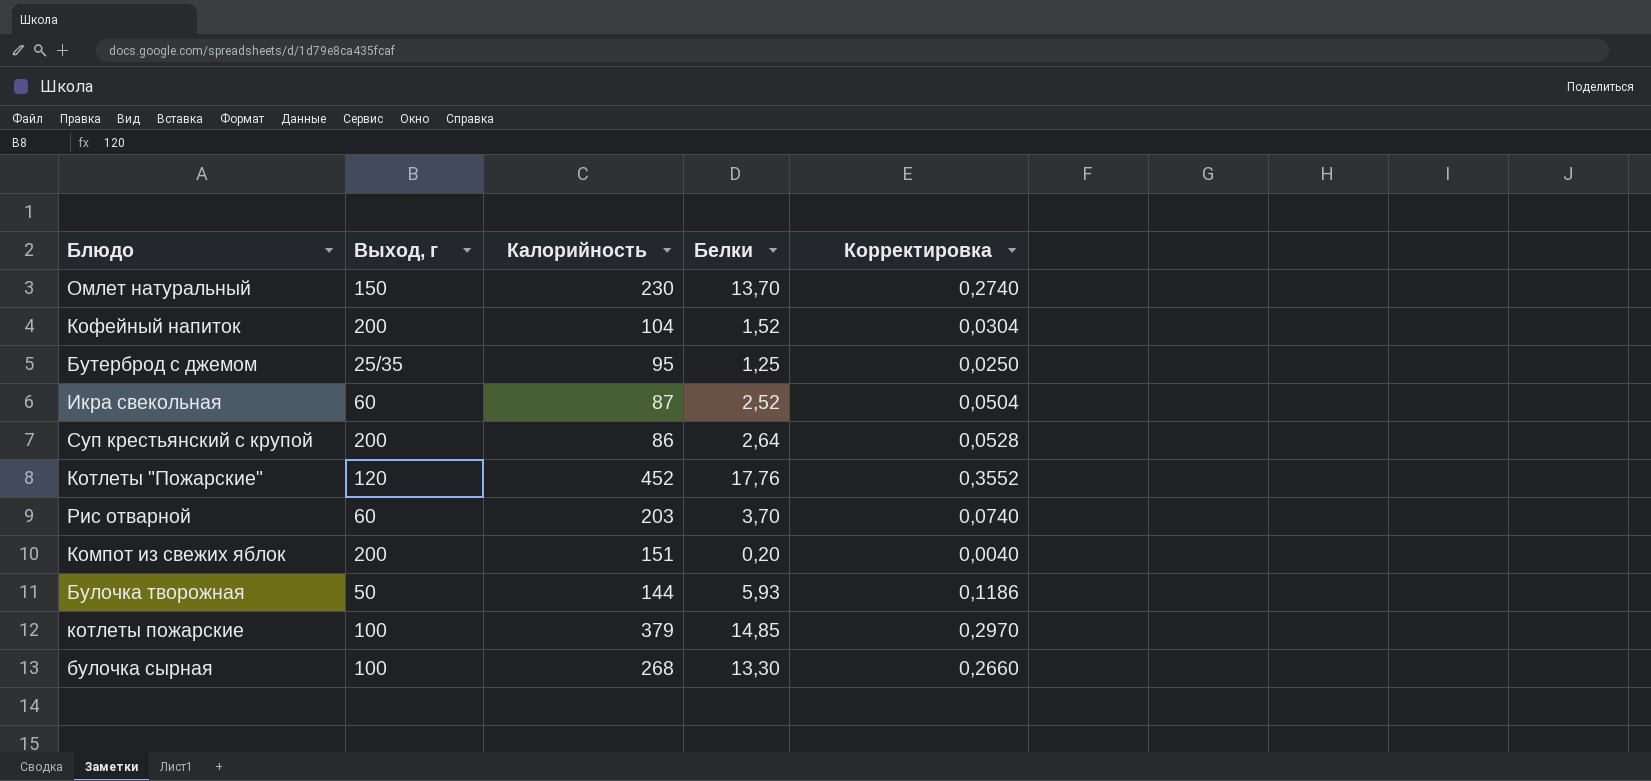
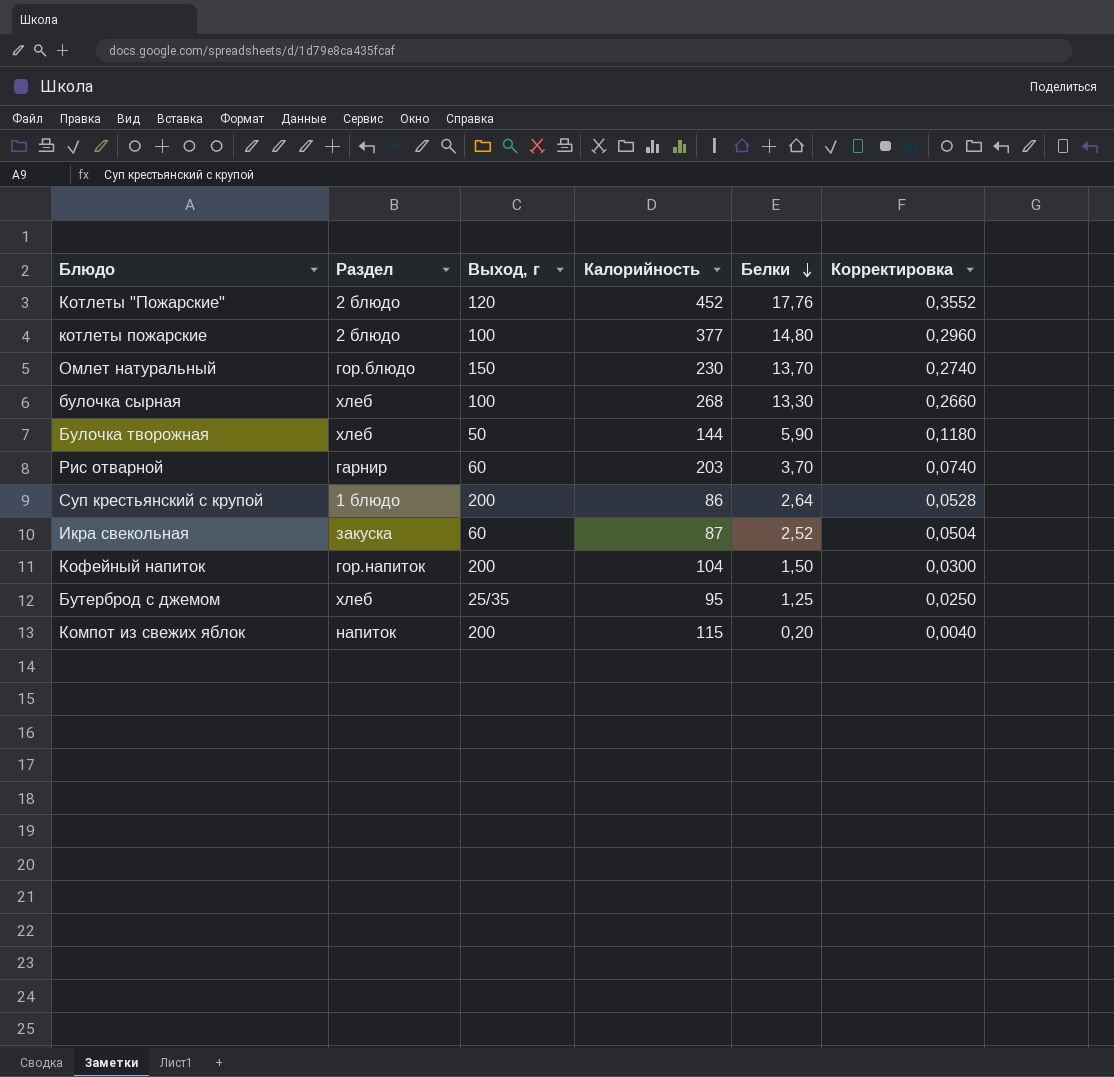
row order: none -> Белки descending
column Раздел | position: none -> 2
котлеты пожарские | Калорийность: 379 -> 377
котлеты пожарские | Белки: 14,85 -> 14,80
котлеты пожарские | Корректировка: 0,2970 -> 0,2960
Булочка творожная | Белки: 5,93 -> 5,90
Булочка творожная | Корректировка: 0,1186 -> 0,1180
Кофейный напиток | Белки: 1,52 -> 1,50
Кофейный напиток | Корректировка: 0,0304 -> 0,0300
Компот из свежих яблок | Калорийность: 151 -> 115

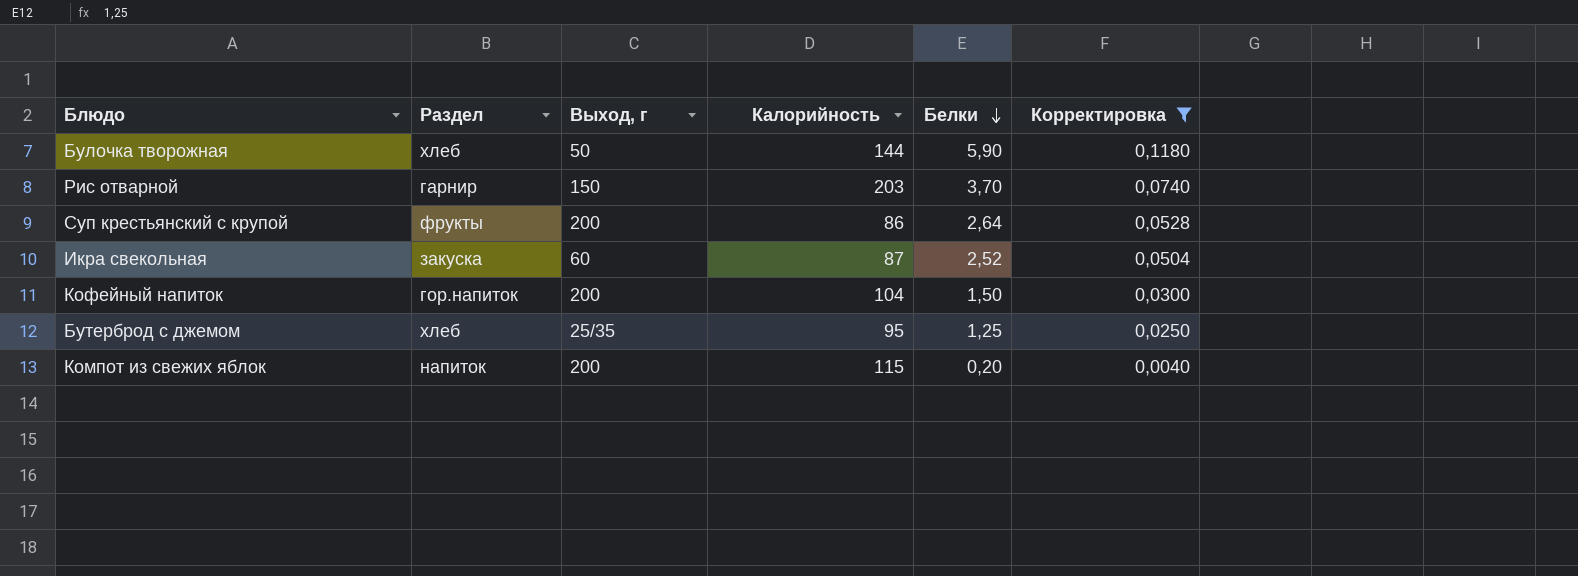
filter: none -> Корректировка <= 0,1180
Рис отварной | Выход, г: 60 -> 150
Суп крестьянский с крупой | Раздел: 1 блюдо -> фрукты

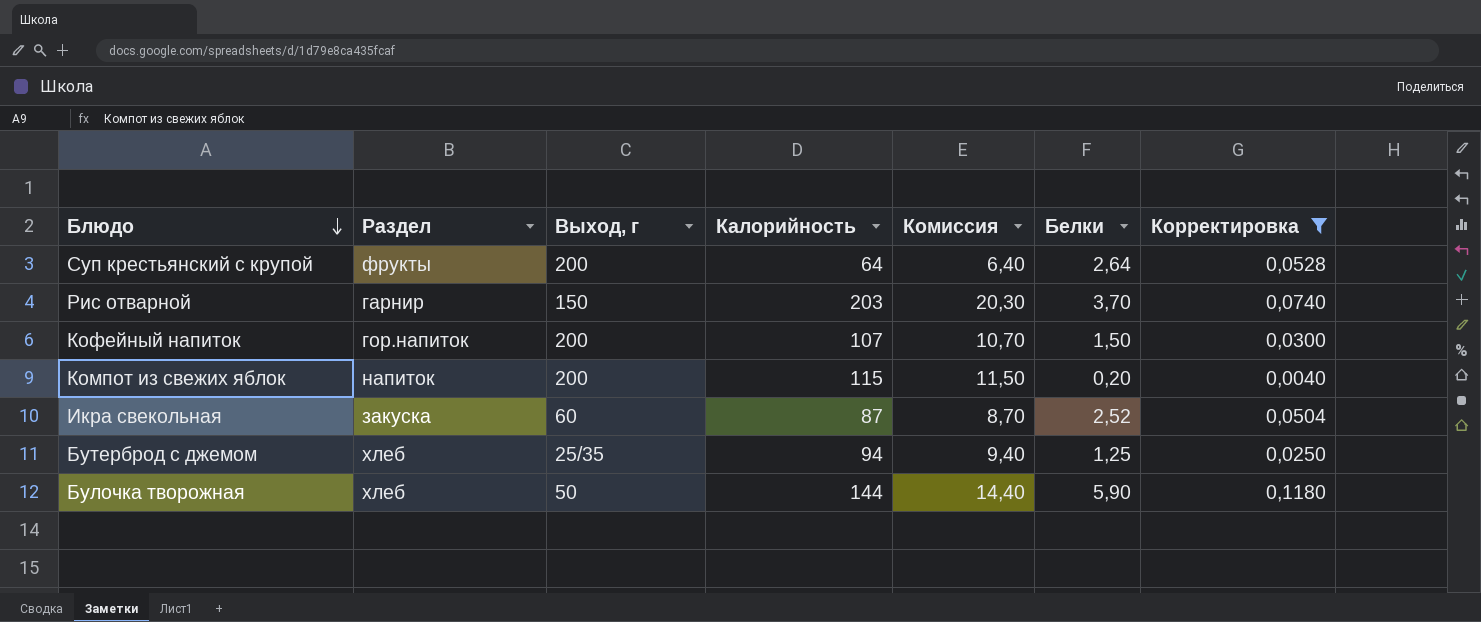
row order: Белки descending -> Блюдо descending
column Комиссия | formula: none -> [Калорийность] * 0,1
Суп крестьянский с крупой | Калорийность: 86 -> 64
Кофейный напиток | Калорийность: 104 -> 107
Бутерброд с джемом | Калорийность: 95 -> 94

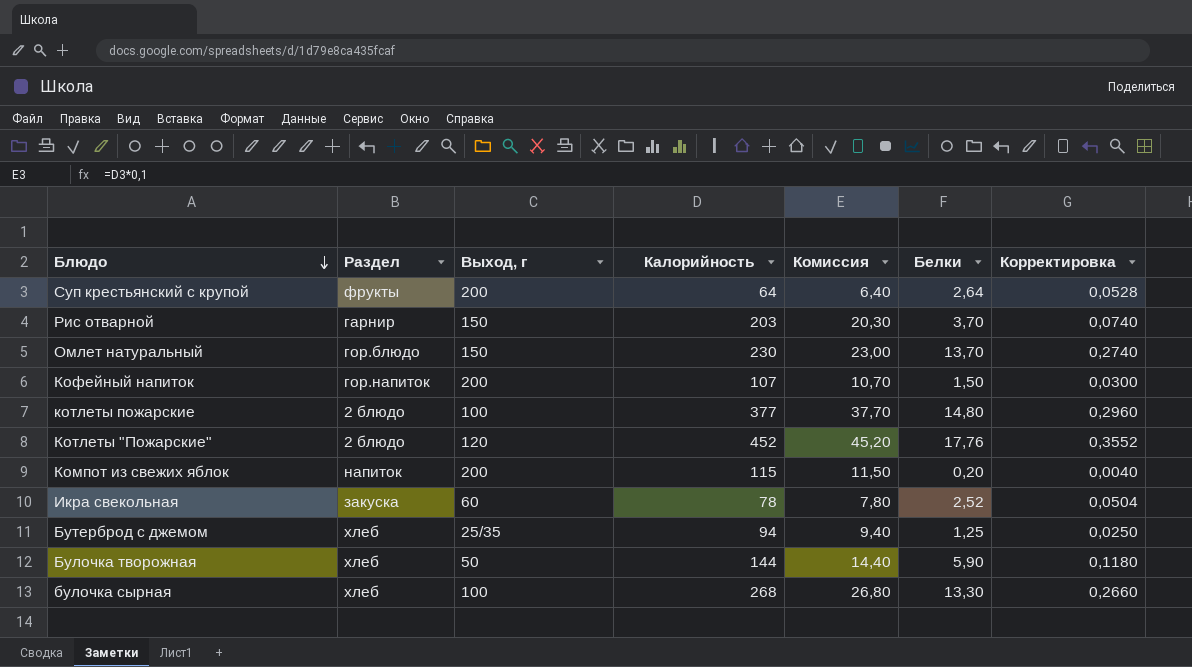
filter: Корректировка <= 0,1180 -> none
Икра свекольная | Калорийность: 87 -> 78
Икра свекольная | Комиссия: 8,70 -> 7,80

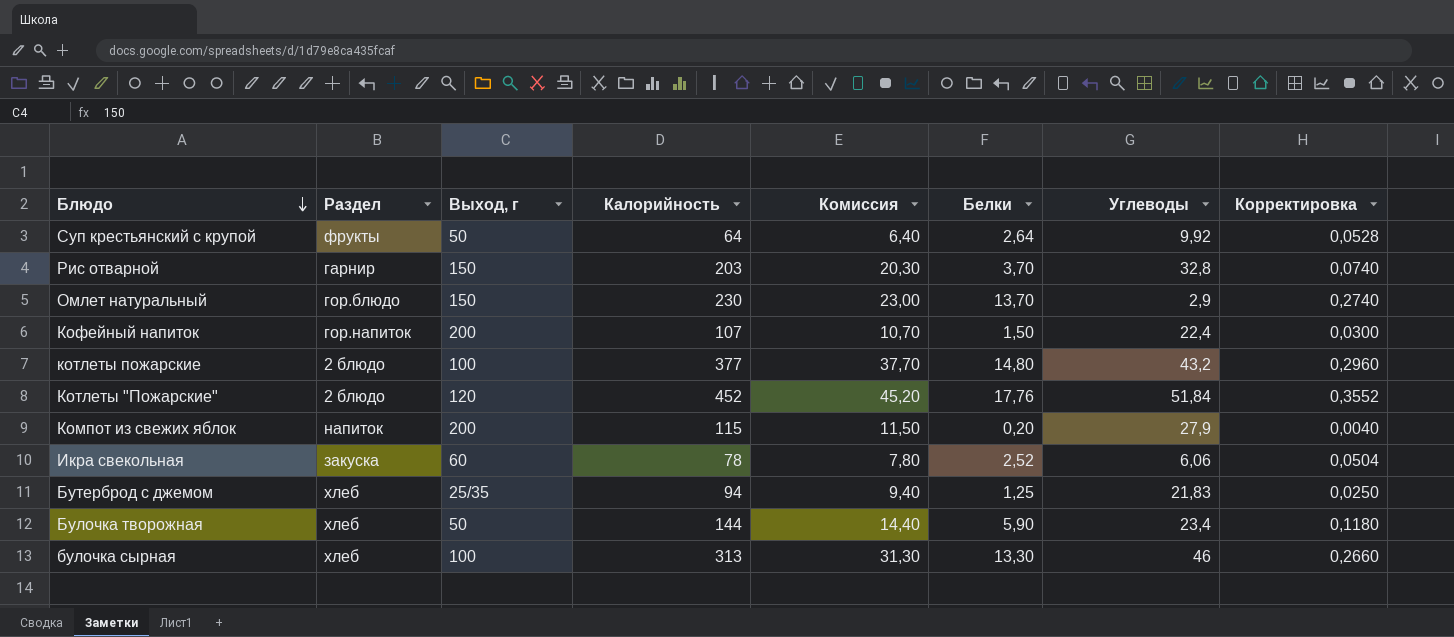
column Углеводы | position: none -> 7
Суп крестьянский с крупой | Выход, г: 200 -> 50
булочка сырная | Калорийность: 268 -> 313
булочка сырная | Комиссия: 26,80 -> 31,30

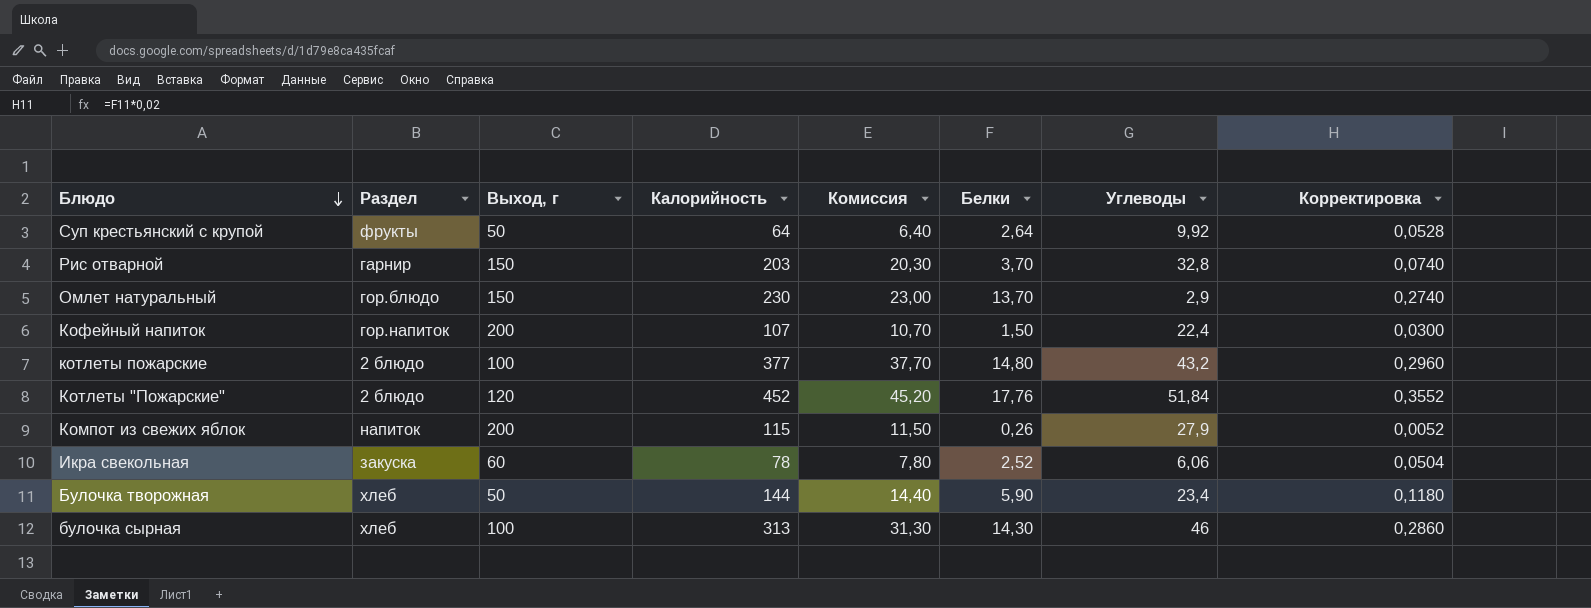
row Бутерброд с джемом: хлеб | 25/35 | 94 | 9,40 | 1,25 | 21,83 | 0,0250 -> none
Компот из свежих яблок | Белки: 0,20 -> 0,26
Компот из свежих яблок | Корректировка: 0,0040 -> 0,0052
булочка сырная | Белки: 13,30 -> 14,30
булочка сырная | Корректировка: 0,2660 -> 0,2860

